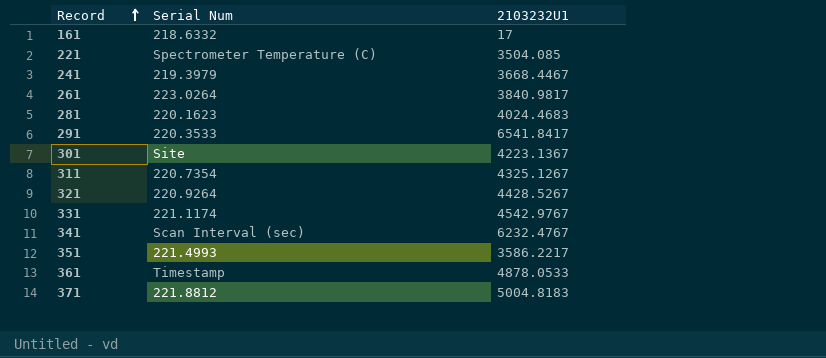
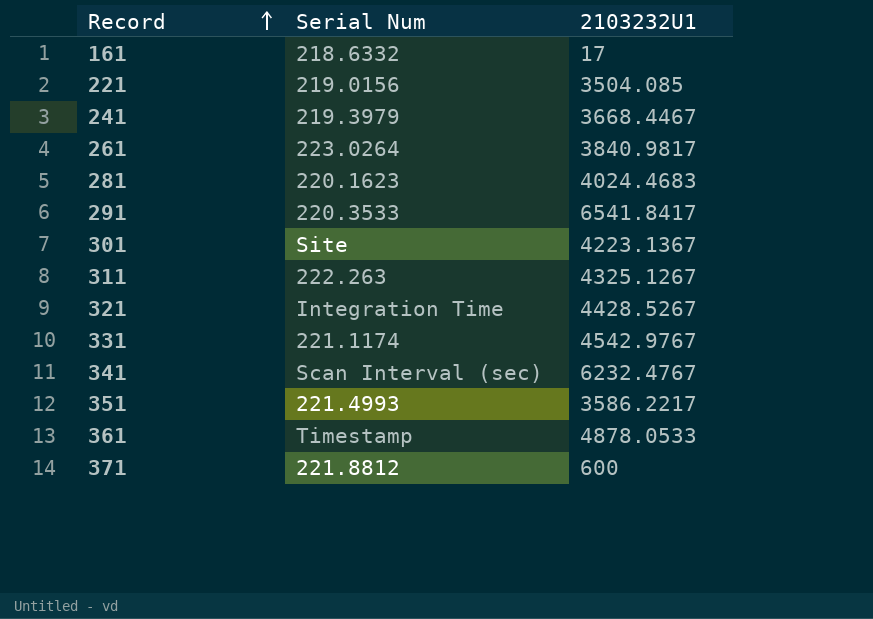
221 | Serial Num: Spectrometer Temperature (C) -> 219.0156
311 | Serial Num: 220.7354 -> 222.263
321 | Serial Num: 220.9264 -> Integration Time
371 | 2103232U1: 5004.8183 -> 600

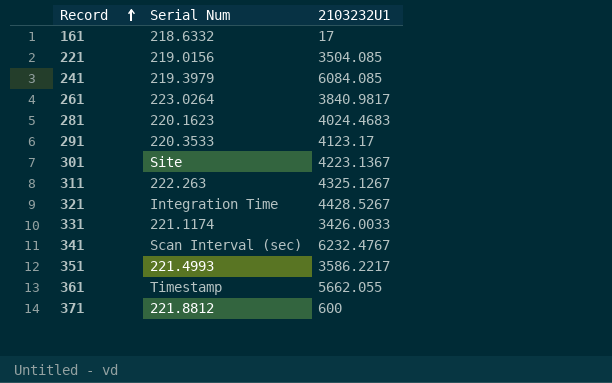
241 | 2103232U1: 3668.4467 -> 6084.085
291 | 2103232U1: 6541.8417 -> 4123.17
331 | 2103232U1: 4542.9767 -> 3426.0033
361 | 2103232U1: 4878.0533 -> 5662.055

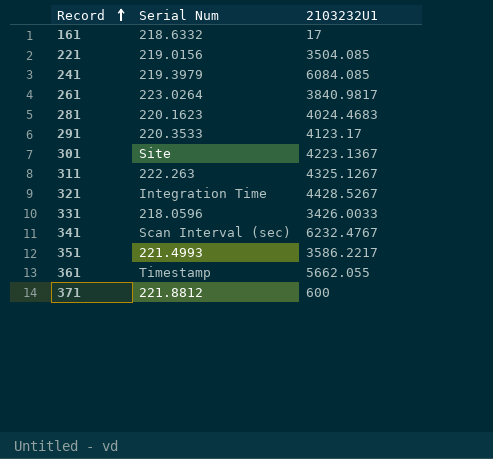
331 | Serial Num: 221.1174 -> 218.0596

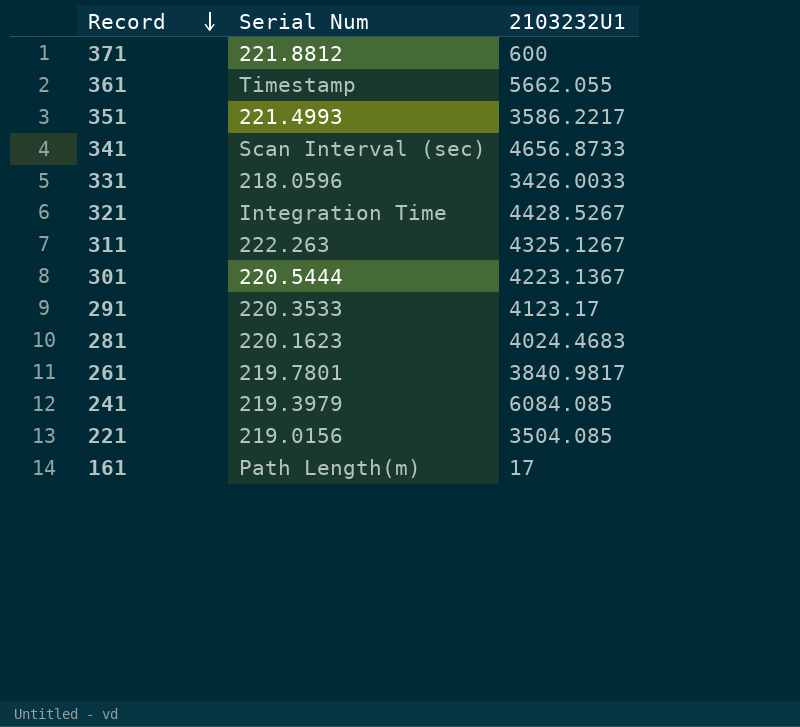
row order: Record ascending -> Record descending
341 | 2103232U1: 6232.4767 -> 4656.8733
301 | Serial Num: Site -> 220.5444
261 | Serial Num: 223.0264 -> 219.7801
161 | Serial Num: 218.6332 -> Path Length(m)

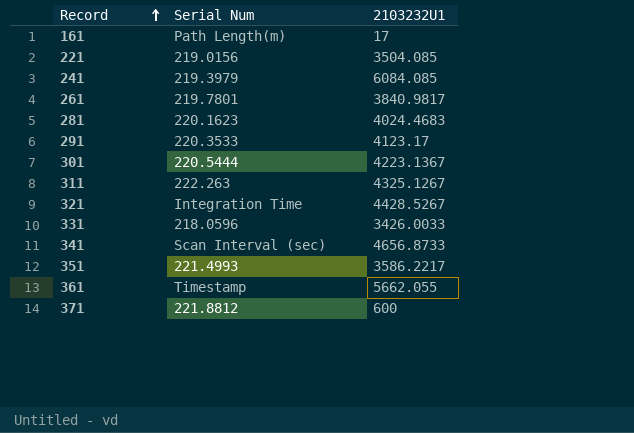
row order: Record descending -> Record ascending

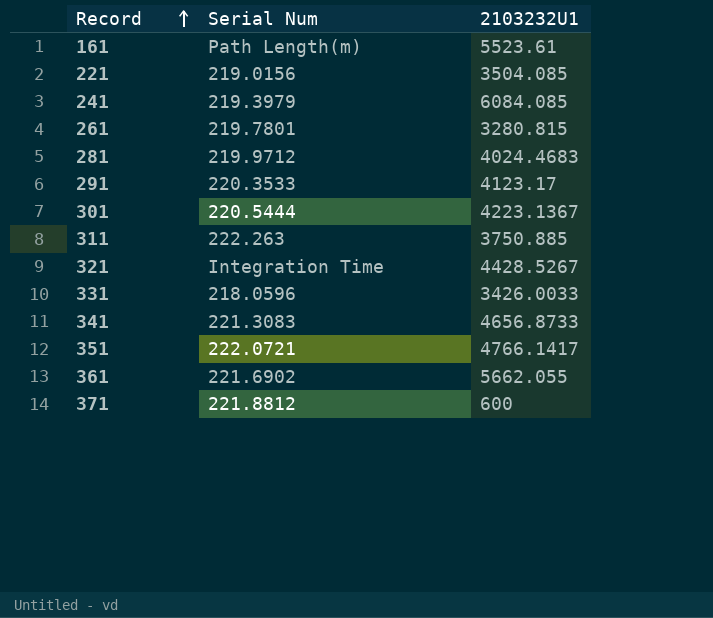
161 | 2103232U1: 17 -> 5523.61
261 | 2103232U1: 3840.9817 -> 3280.815
281 | Serial Num: 220.1623 -> 219.9712
311 | 2103232U1: 4325.1267 -> 3750.885
341 | Serial Num: Scan Interval (sec) -> 221.3083
351 | Serial Num: 221.4993 -> 222.0721
351 | 2103232U1: 3586.2217 -> 4766.1417
361 | Serial Num: Timestamp -> 221.6902

